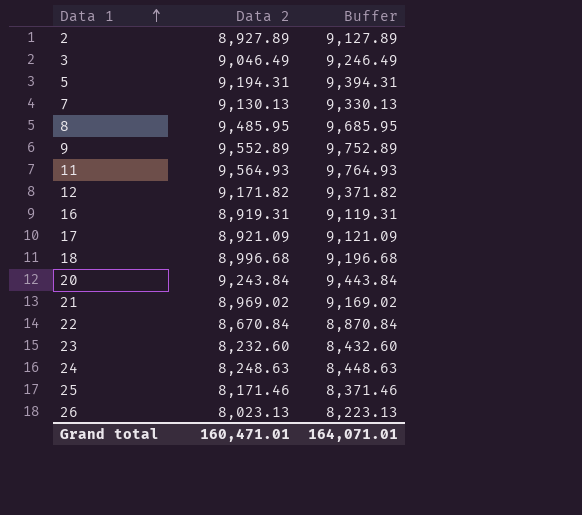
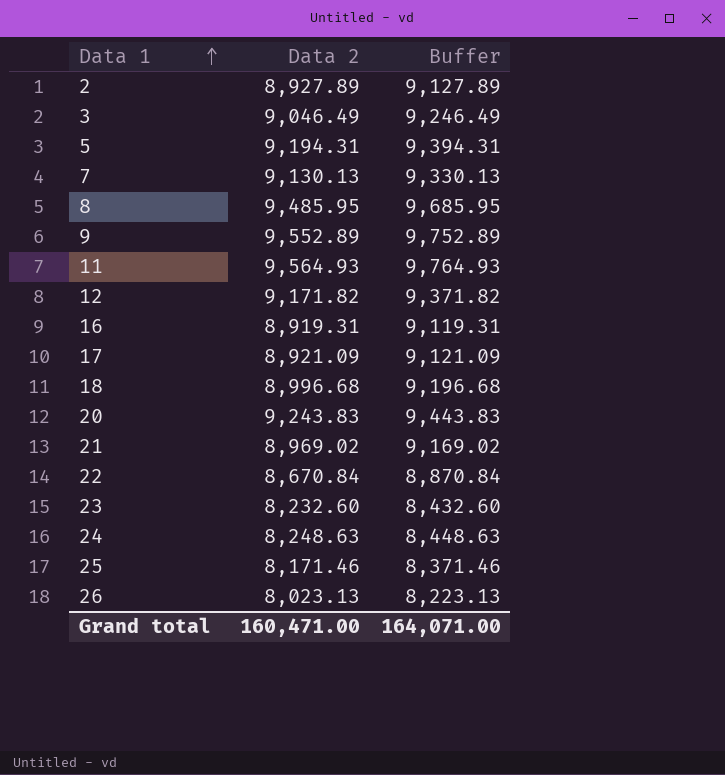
20 | Data 2: 9,243.84 -> 9,243.83
20 | Buffer: 9,443.84 -> 9,443.83
Grand total | Data 2: 160,471.01 -> 160,471.00
Grand total | Buffer: 164,071.01 -> 164,071.00

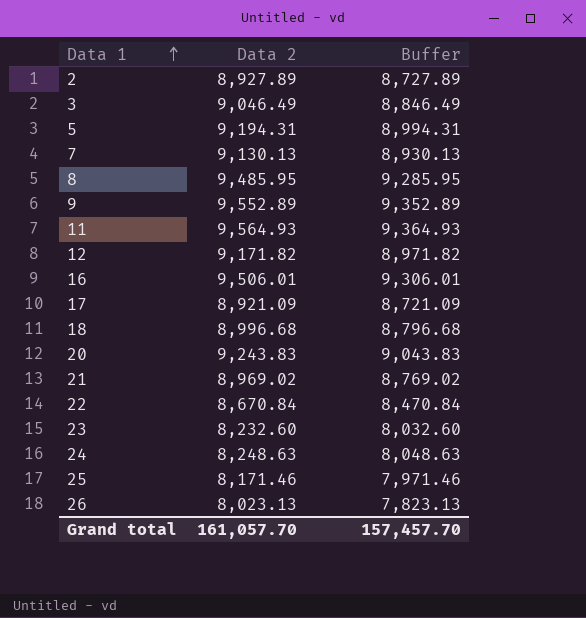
column Buffer | formula: [Data 2] + 200 -> [Data 2] - 200
16 | Data 2: 8,919.31 -> 9,506.01
Grand total | Data 2: 160,471.00 -> 161,057.70
Grand total | Buffer: 164,071.00 -> 157,457.70

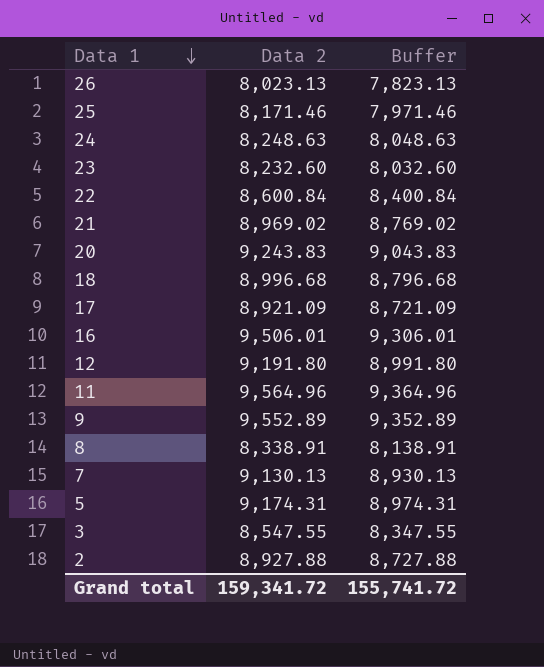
row order: Data 1 ascending -> Data 1 descending
22 | Data 2: 8,670.84 -> 8,600.84
22 | Buffer: 8,470.84 -> 8,400.84
12 | Data 2: 9,171.82 -> 9,191.80
12 | Buffer: 8,971.82 -> 8,991.80
11 | Data 2: 9,564.93 -> 9,564.96
11 | Buffer: 9,364.93 -> 9,364.96
8 | Data 2: 9,485.95 -> 8,338.91
8 | Buffer: 9,285.95 -> 8,138.91
5 | Data 2: 9,194.31 -> 9,174.31
5 | Buffer: 8,994.31 -> 8,974.31
3 | Data 2: 9,046.49 -> 8,547.55
3 | Buffer: 8,846.49 -> 8,347.55
2 | Data 2: 8,927.89 -> 8,927.88
2 | Buffer: 8,727.89 -> 8,727.88
Grand total | Data 2: 161,057.70 -> 159,341.72
Grand total | Buffer: 157,457.70 -> 155,741.72

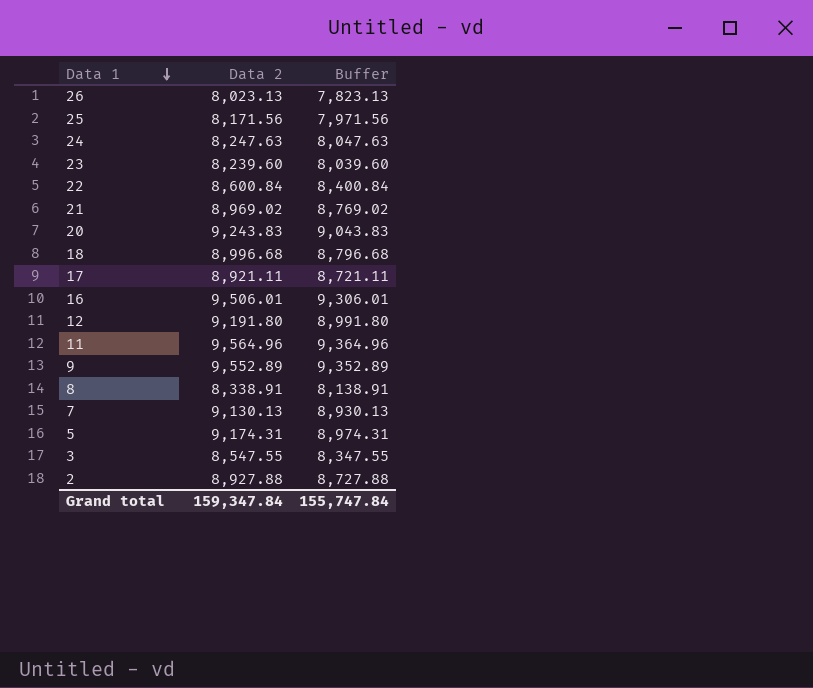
25 | Data 2: 8,171.46 -> 8,171.56
25 | Buffer: 7,971.46 -> 7,971.56
24 | Data 2: 8,248.63 -> 8,247.63
24 | Buffer: 8,048.63 -> 8,047.63
23 | Data 2: 8,232.60 -> 8,239.60
23 | Buffer: 8,032.60 -> 8,039.60
17 | Data 2: 8,921.09 -> 8,921.11
17 | Buffer: 8,721.09 -> 8,721.11
Grand total | Data 2: 159,341.72 -> 159,347.84
Grand total | Buffer: 155,741.72 -> 155,747.84

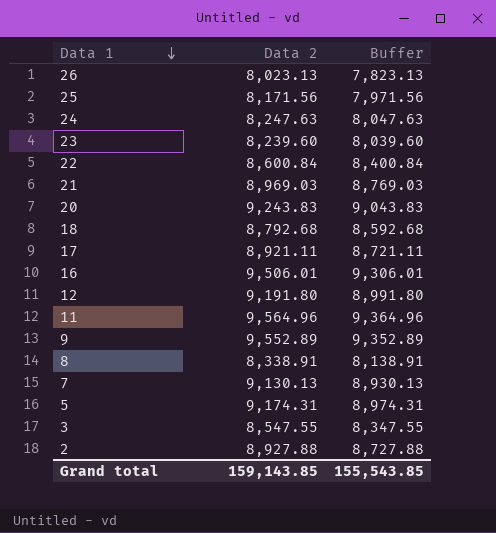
21 | Data 2: 8,969.02 -> 8,969.03
21 | Buffer: 8,769.02 -> 8,769.03
18 | Data 2: 8,996.68 -> 8,792.68
18 | Buffer: 8,796.68 -> 8,592.68
Grand total | Data 2: 159,347.84 -> 159,143.85
Grand total | Buffer: 155,747.84 -> 155,543.85

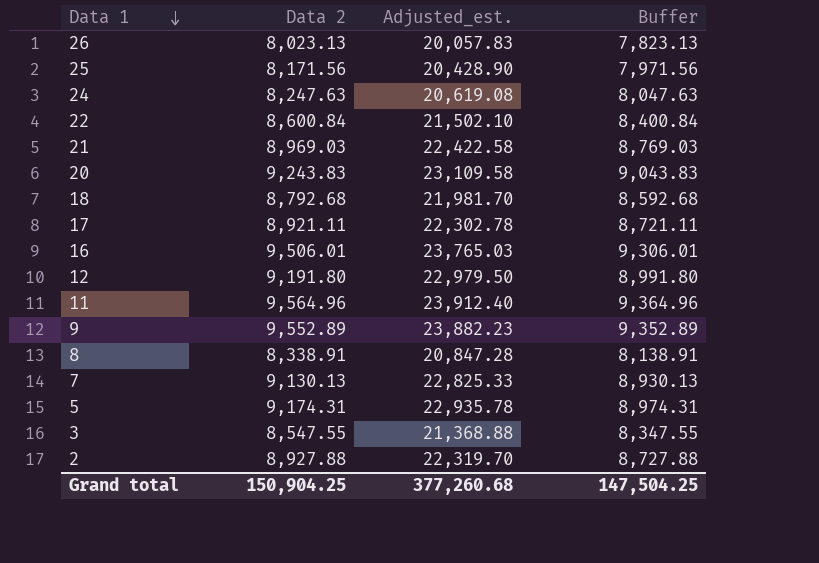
column Adjusted_est. | formula: none -> [Data 2] * 2.5
row 23: 8,239.60 | 8,039.60 -> none
Grand total | Data 2: 159,143.85 -> 150,904.25
Grand total | Buffer: 155,543.85 -> 147,504.25

